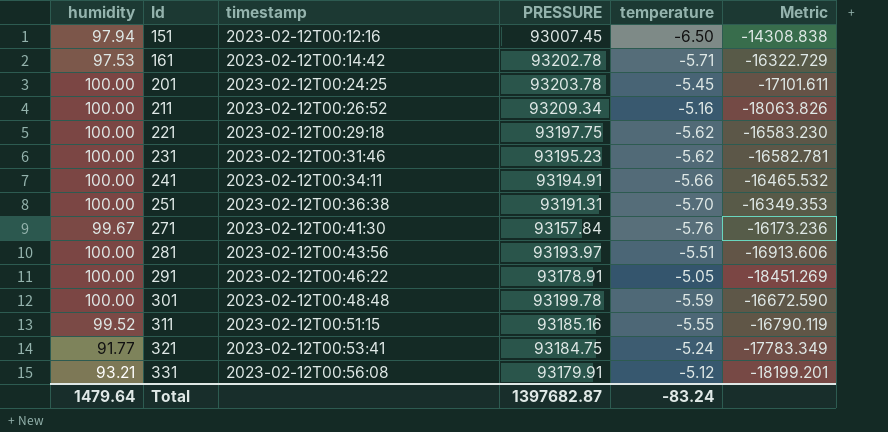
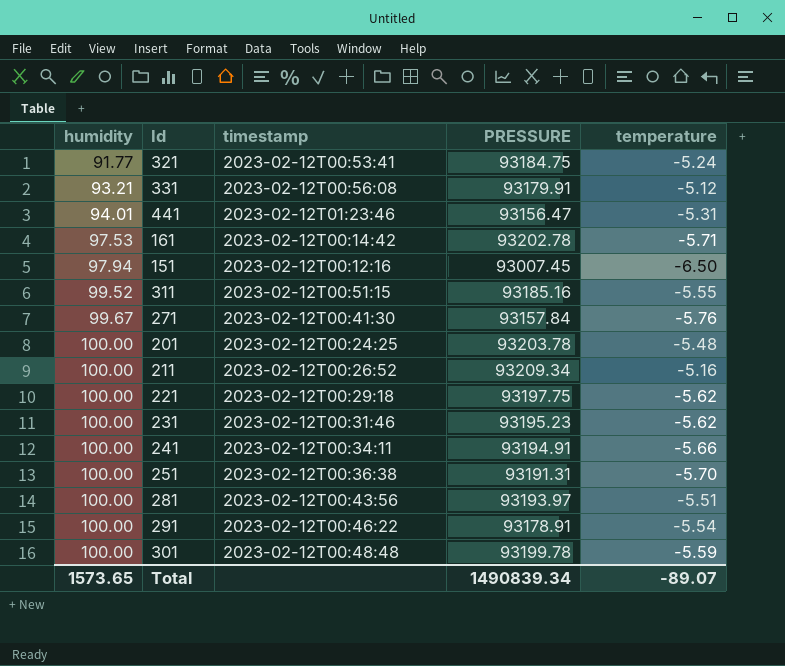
row order: Id ascending -> humidity ascending
column Metric | formula: [PRESSURE] / [temperature] -> none
row 441: none -> 94.01 | 2023-02-12T01:23:46 | 93156.47 | -5.31
201 | temperature: -5.45 -> -5.48
291 | temperature: -5.05 -> -5.54
Total | humidity: 1479.64 -> 1573.65
Total | PRESSURE: 1397682.87 -> 1490839.34
Total | temperature: -83.24 -> -89.07

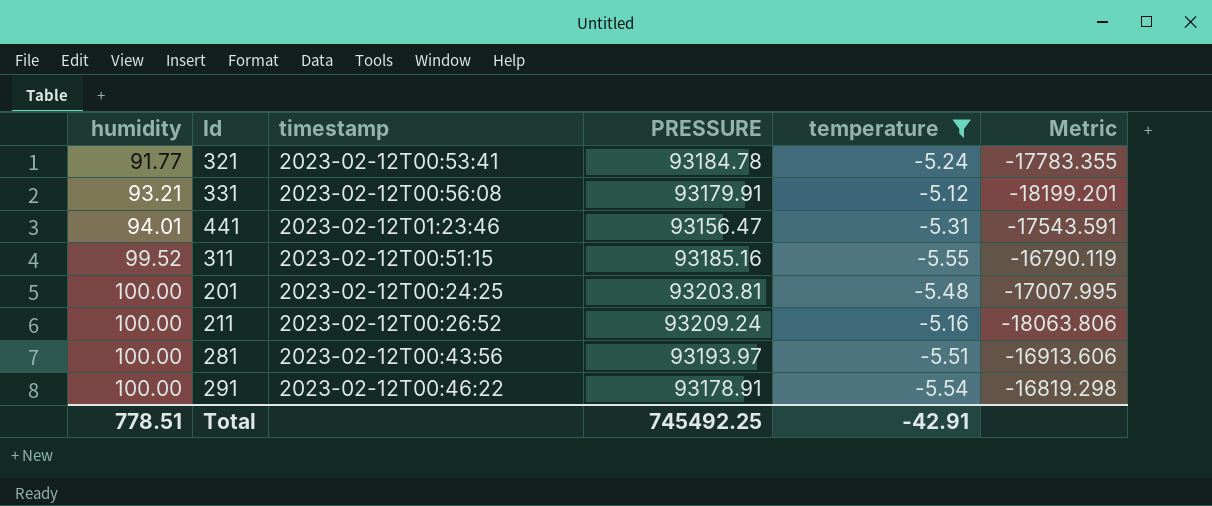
filter: none -> temperature >= -5.55
column Metric | formula: none -> [PRESSURE] / [temperature]
321 | PRESSURE: 93184.75 -> 93184.78
201 | PRESSURE: 93203.78 -> 93203.81
211 | PRESSURE: 93209.34 -> 93209.24
Total | humidity: 1573.65 -> 778.51
Total | PRESSURE: 1490839.34 -> 745492.25
Total | temperature: -89.07 -> -42.91

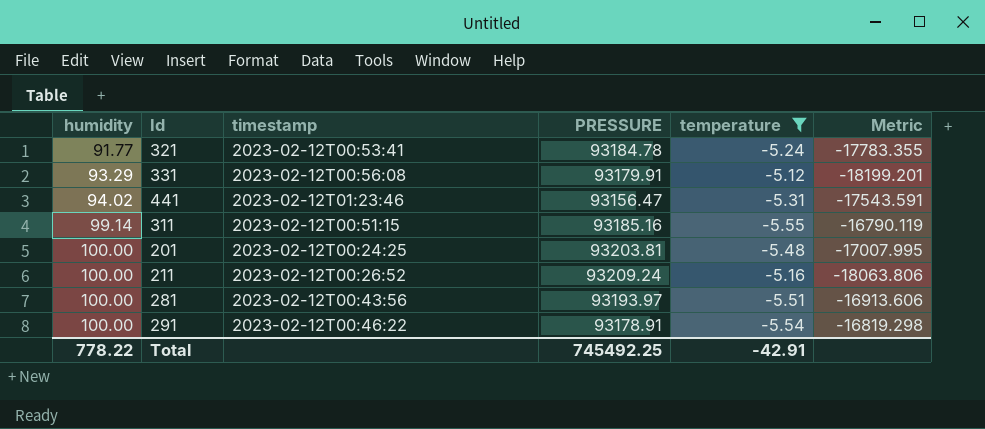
331 | humidity: 93.21 -> 93.29
441 | humidity: 94.01 -> 94.02
311 | humidity: 99.52 -> 99.14
Total | humidity: 778.51 -> 778.22

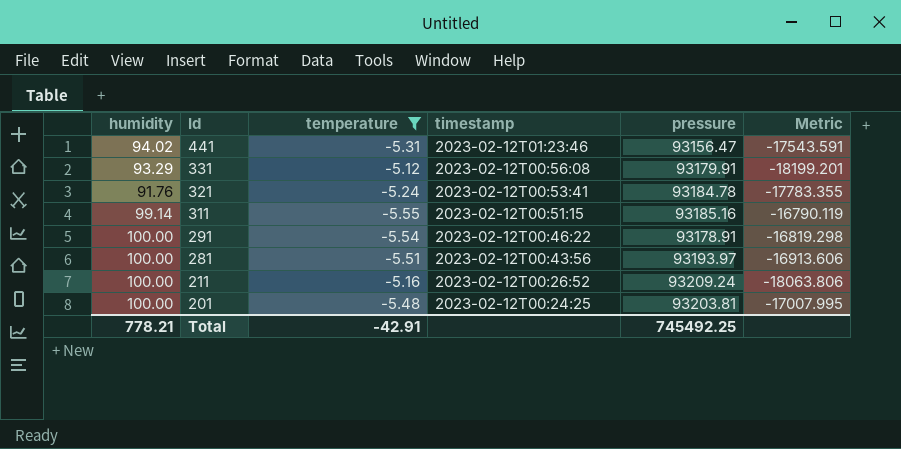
row order: humidity ascending -> Id descending
column temperature | position: 5 -> 3
column name: PRESSURE -> pressure
321 | humidity: 91.77 -> 91.76
Total | humidity: 778.22 -> 778.21

